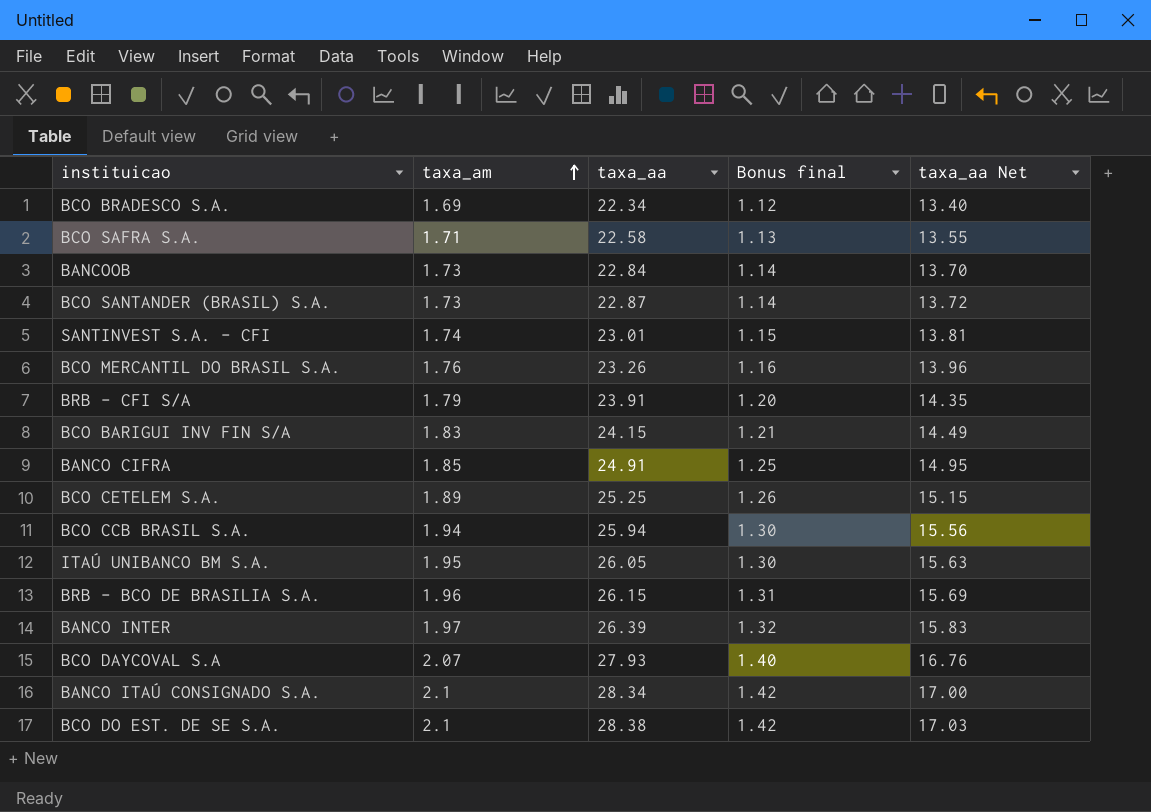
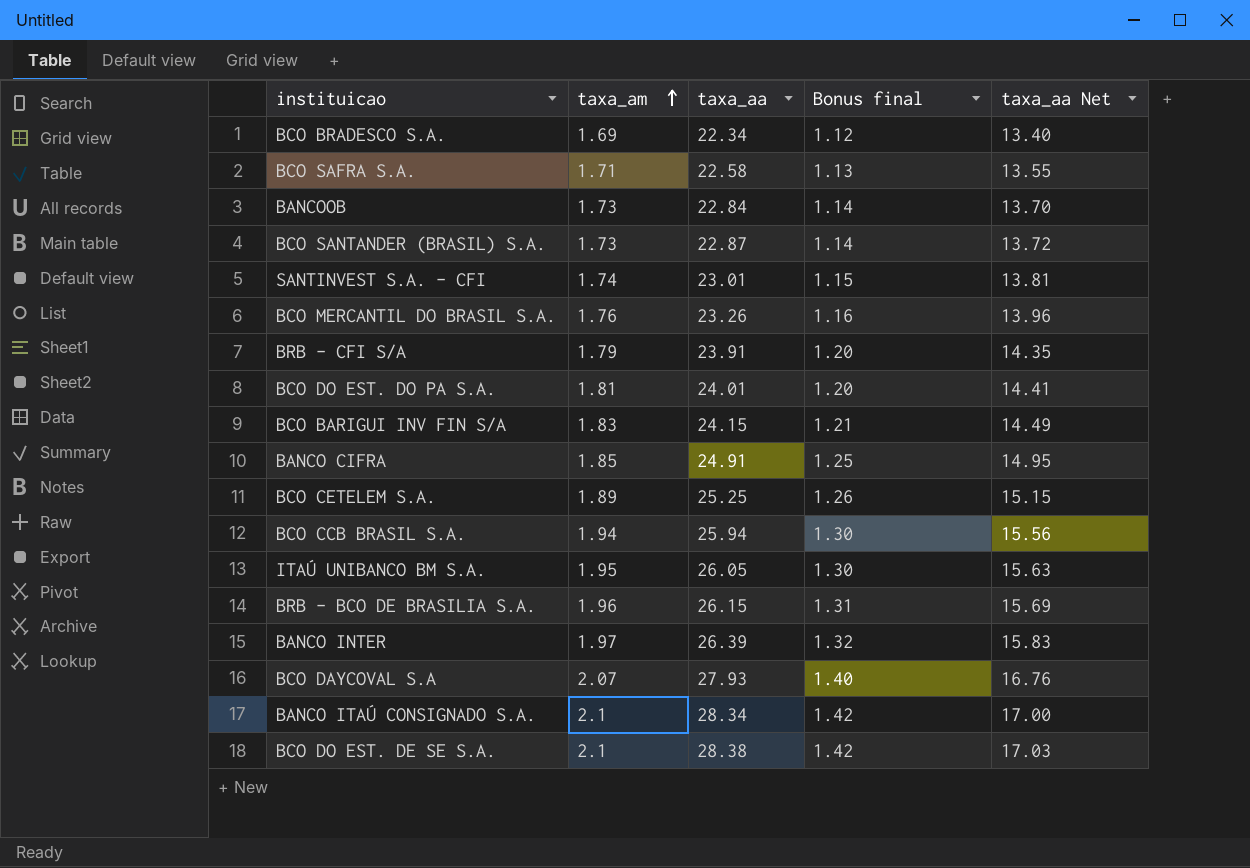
row BCO DO EST. DO PA S.A.: none -> 1.81 | 24.01 | 1.20 | 14.41

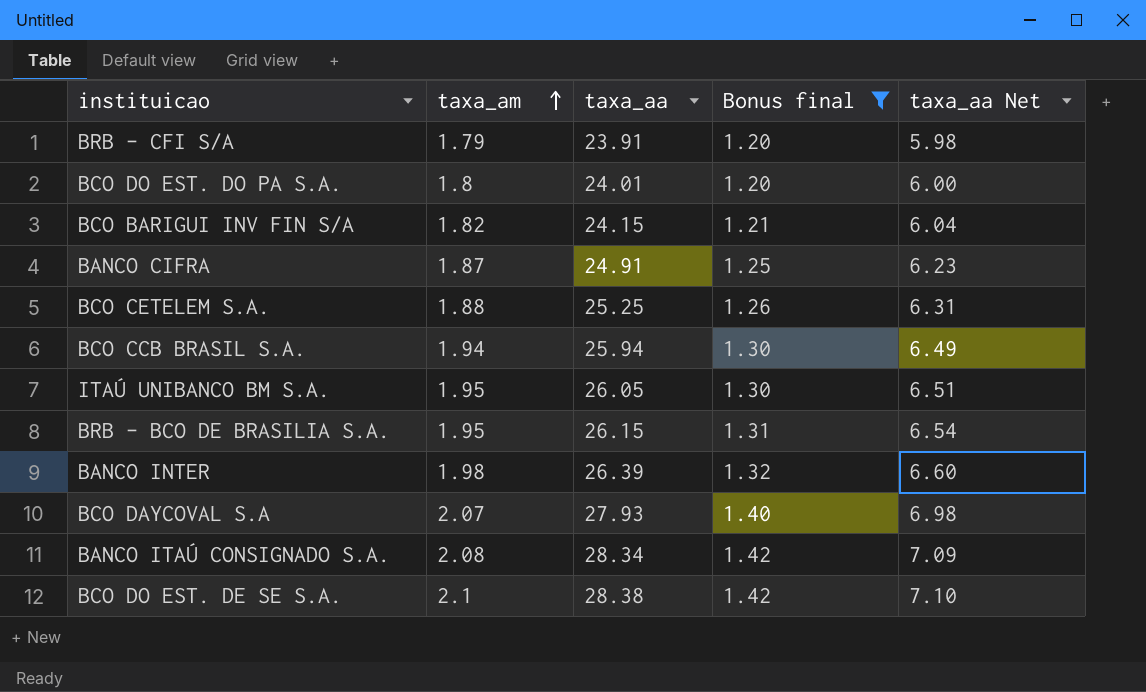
filter: none -> Bonus final >= 1.20
column taxa_aa Net | formula: [taxa_aa] * 0.6 -> [taxa_aa] * 0.25
BCO DO EST. DO PA S.A. | taxa_am: 1.81 -> 1.8
BCO BARIGUI INV FIN S/A | taxa_am: 1.83 -> 1.82
BANCO CIFRA | taxa_am: 1.85 -> 1.87
BCO CETELEM S.A. | taxa_am: 1.89 -> 1.88
BRB - BCO DE BRASILIA S.A. | taxa_am: 1.96 -> 1.95
BANCO INTER | taxa_am: 1.97 -> 1.98
BANCO ITAÚ CONSIGNADO S.A. | taxa_am: 2.1 -> 2.08

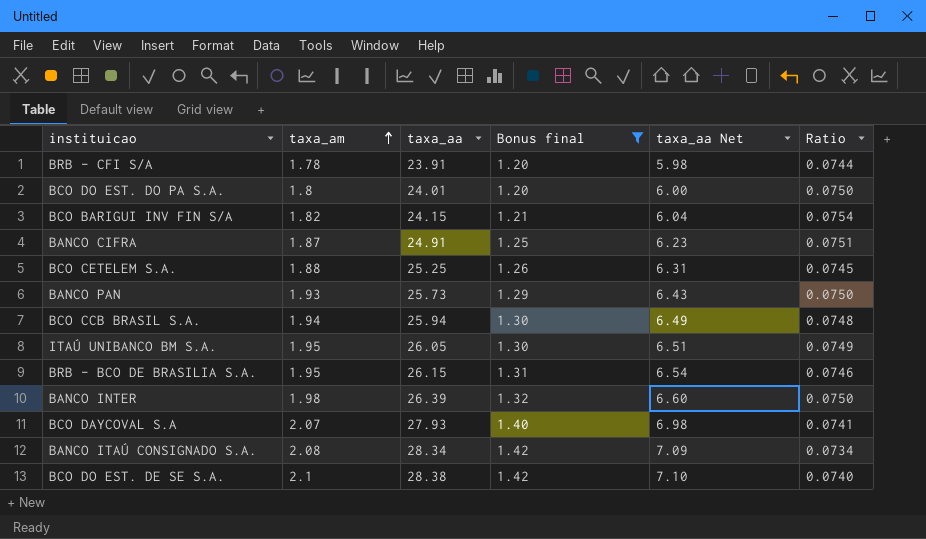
column Ratio | formula: none -> [taxa_am] / [taxa_aa]
BRB - CFI S/A | taxa_am: 1.79 -> 1.78
row BANCO PAN: none -> 1.93 | 25.73 | 1.29 | 6.43 | 0.0750

